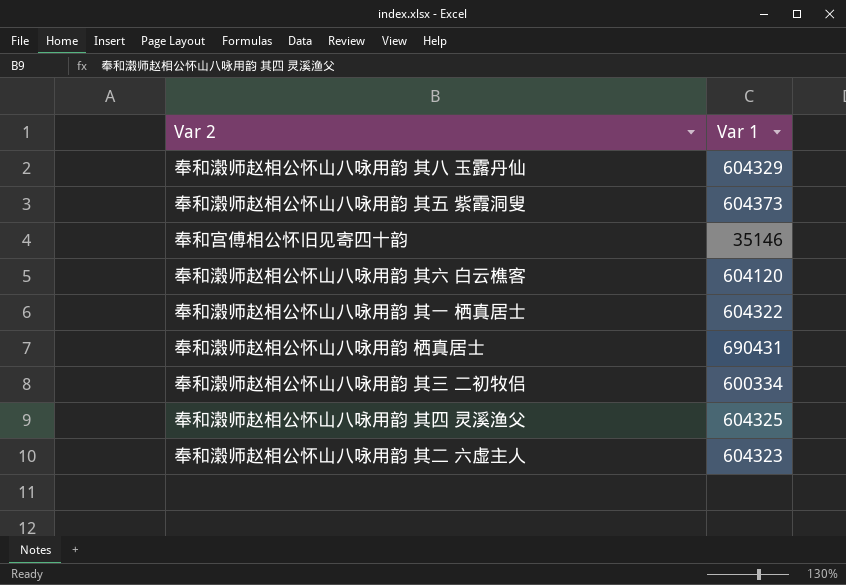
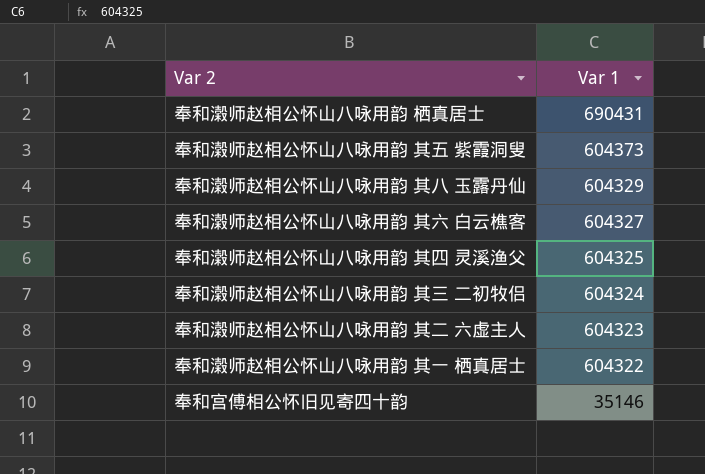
row order: none -> Var 1 descending
奉和濲师赵相公怀山八咏用韵 其六 白云樵客 | Var 1: 604120 -> 604327
奉和濲师赵相公怀山八咏用韵 其三 二初牧侣 | Var 1: 600334 -> 604324

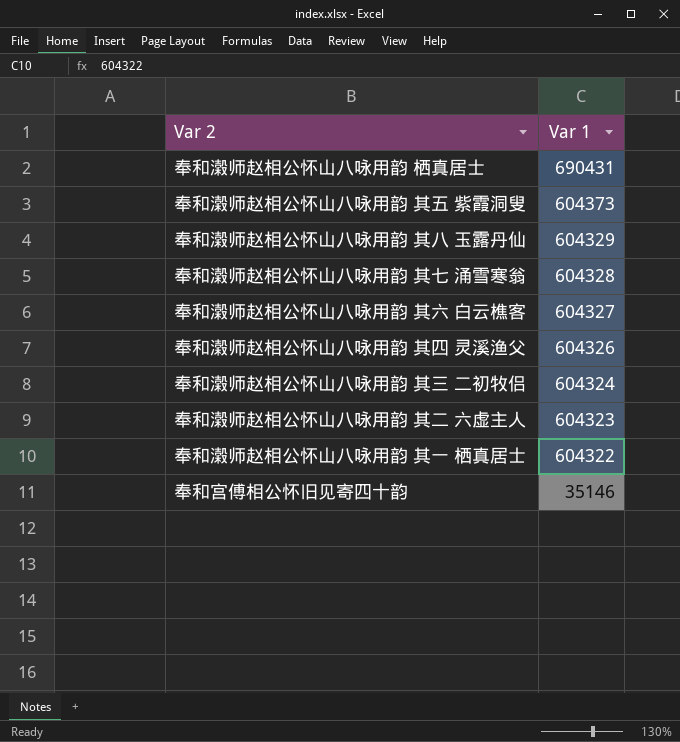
row 奉和濲师赵相公怀山八咏用韵 其七 涌雪寒翁: none -> 604328
奉和濲师赵相公怀山八咏用韵 其四 灵溪渔父 | Var 1: 604325 -> 604326

